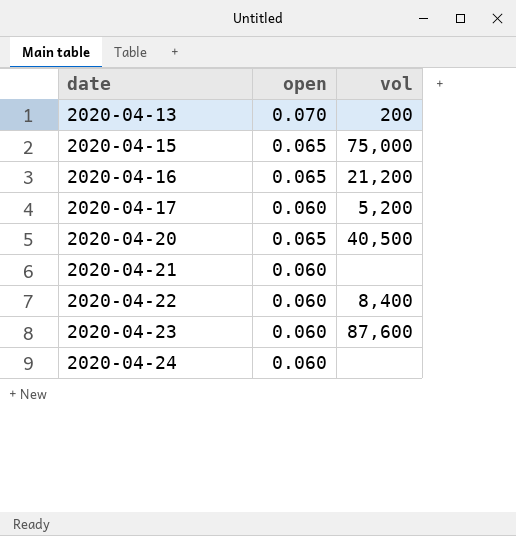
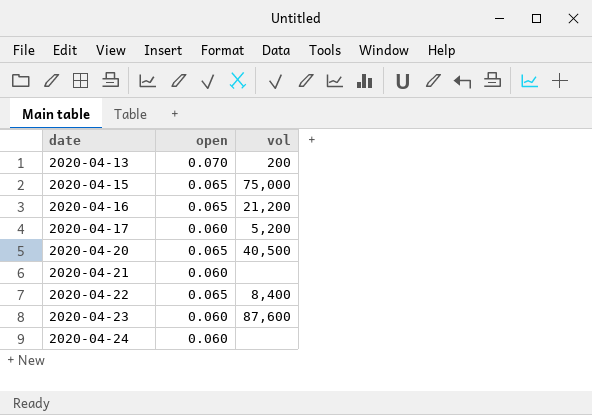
2020-04-22 | open: 0.060 -> 0.065

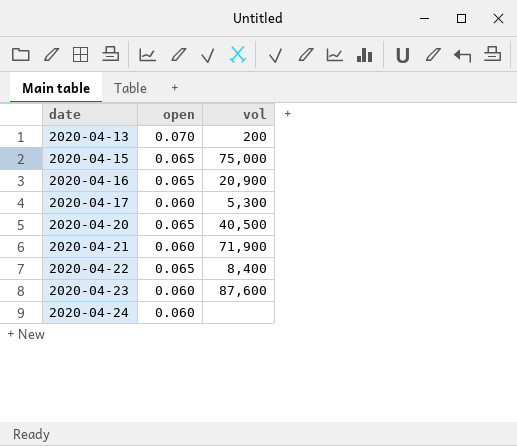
2020-04-16 | vol: 21,200 -> 20,900
2020-04-17 | vol: 5,200 -> 5,300
2020-04-21 | vol: none -> 71,900

